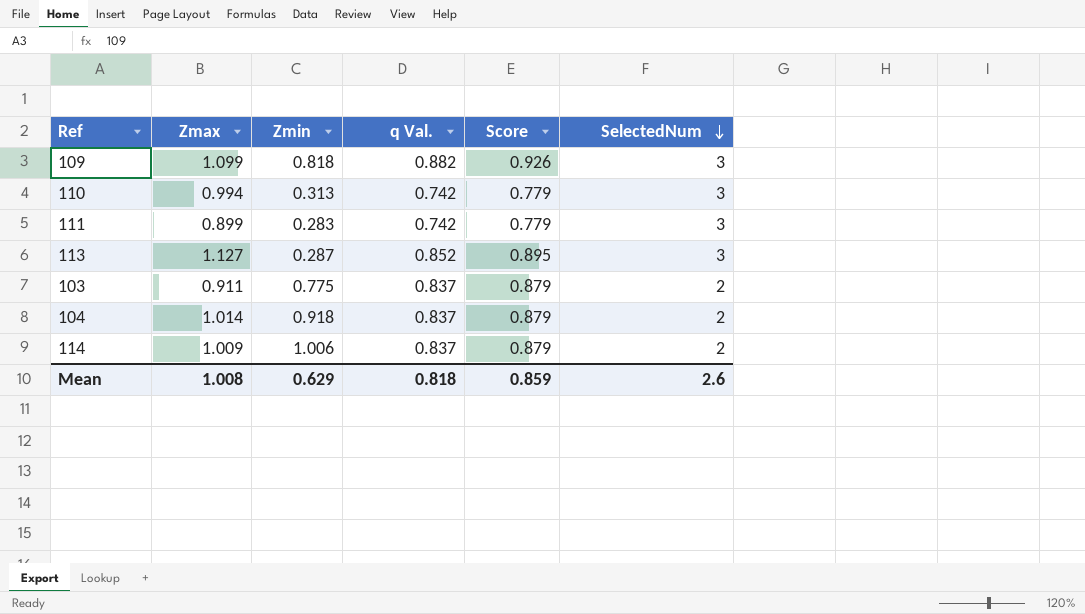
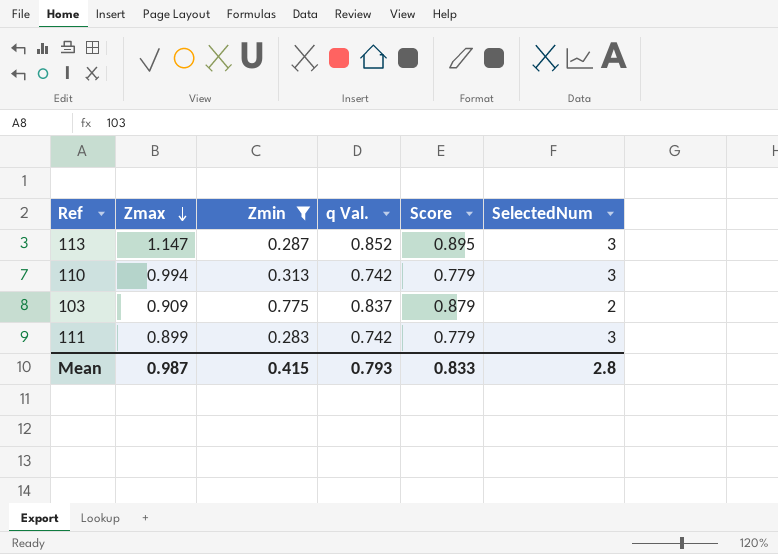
filter: none -> Zmin <= 0.775
row order: SelectedNum descending -> Zmax descending
113 | Zmax: 1.127 -> 1.147
103 | Zmax: 0.911 -> 0.909
Mean | Zmax: 1.008 -> 0.987
Mean | Zmin: 0.629 -> 0.415
Mean | q Val.: 0.818 -> 0.793
Mean | Score: 0.859 -> 0.833
Mean | SelectedNum: 2.6 -> 2.8

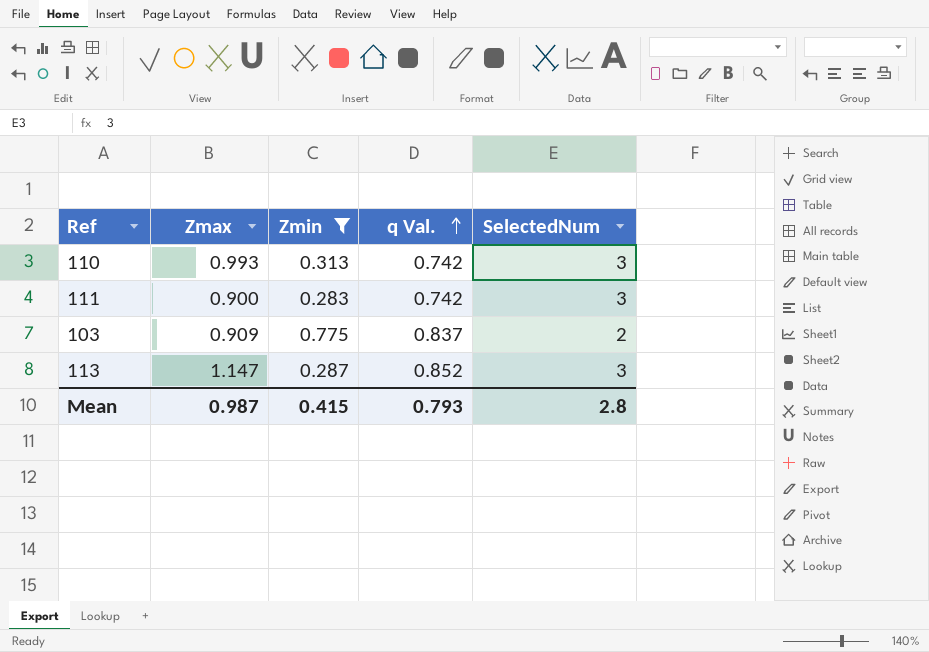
row order: Zmax descending -> q Val. ascending
column Score | formula: [q Val.] * 1.05 -> none
110 | Zmax: 0.994 -> 0.993
111 | Zmax: 0.899 -> 0.900

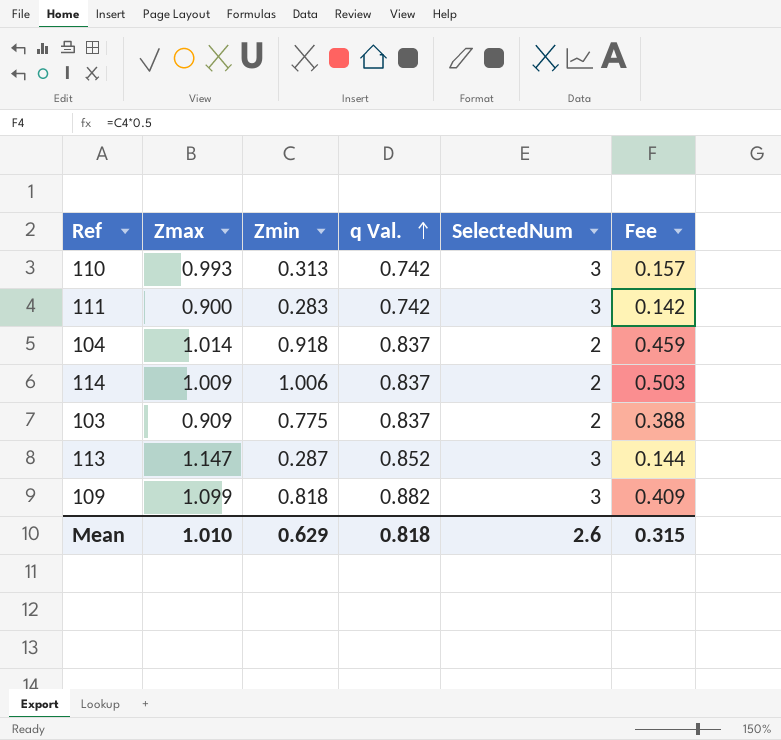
filter: Zmin <= 0.775 -> none
column Fee | formula: none -> [Zmin] * 0.5
Mean | Zmax: 0.987 -> 1.010
Mean | Zmin: 0.415 -> 0.629
Mean | q Val.: 0.793 -> 0.818
Mean | SelectedNum: 2.8 -> 2.6

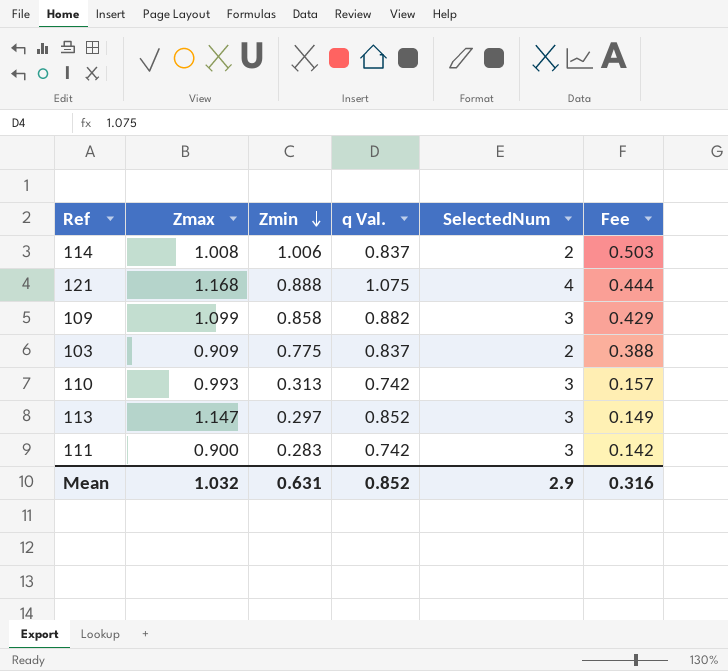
row order: q Val. ascending -> Zmin descending
row 104: 1.014 | 0.918 | 0.837 | 2 | 0.459 -> none
114 | Zmax: 1.009 -> 1.008
row 121: none -> 1.168 | 0.888 | 1.075 | 4 | 0.444
109 | Zmin: 0.818 -> 0.858
109 | Fee: 0.409 -> 0.429
113 | Zmin: 0.287 -> 0.297
113 | Fee: 0.144 -> 0.149
Mean | Zmax: 1.010 -> 1.032
Mean | Zmin: 0.629 -> 0.631
Mean | q Val.: 0.818 -> 0.852
Mean | SelectedNum: 2.6 -> 2.9
Mean | Fee: 0.315 -> 0.316

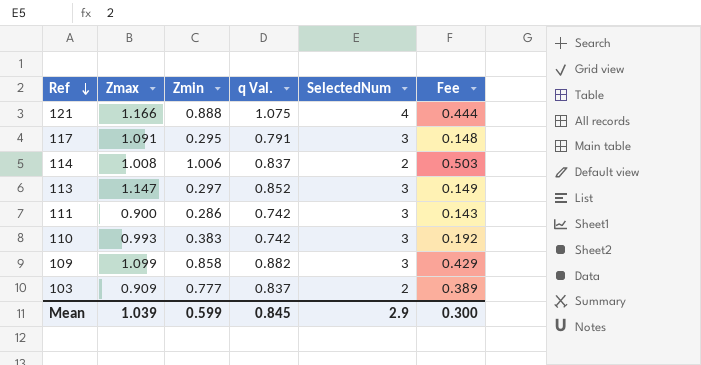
row order: Zmin descending -> Ref descending
121 | Zmax: 1.168 -> 1.166
row 117: none -> 1.091 | 0.295 | 0.791 | 3 | 0.148
111 | Zmin: 0.283 -> 0.286
111 | Fee: 0.142 -> 0.143
110 | Zmin: 0.313 -> 0.383
110 | Fee: 0.157 -> 0.192
103 | Zmin: 0.775 -> 0.777
103 | Fee: 0.388 -> 0.389
Mean | Zmax: 1.032 -> 1.039
Mean | Zmin: 0.631 -> 0.599
Mean | q Val.: 0.852 -> 0.845
Mean | Fee: 0.316 -> 0.300

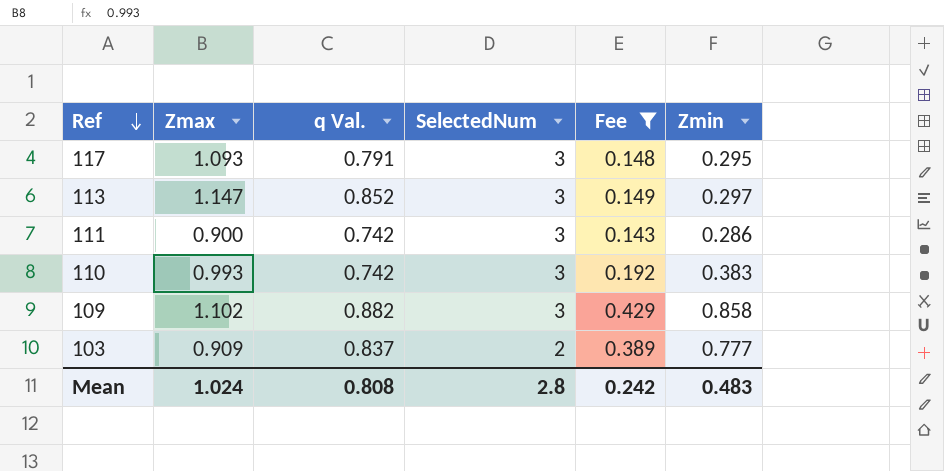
filter: none -> Fee <= 0.429
column Zmin | position: 3 -> 6
117 | Zmax: 1.091 -> 1.093
109 | Zmax: 1.099 -> 1.102
Mean | Zmax: 1.039 -> 1.024
Mean | q Val.: 0.845 -> 0.808
Mean | SelectedNum: 2.9 -> 2.8
Mean | Fee: 0.300 -> 0.242
Mean | Zmin: 0.599 -> 0.483

